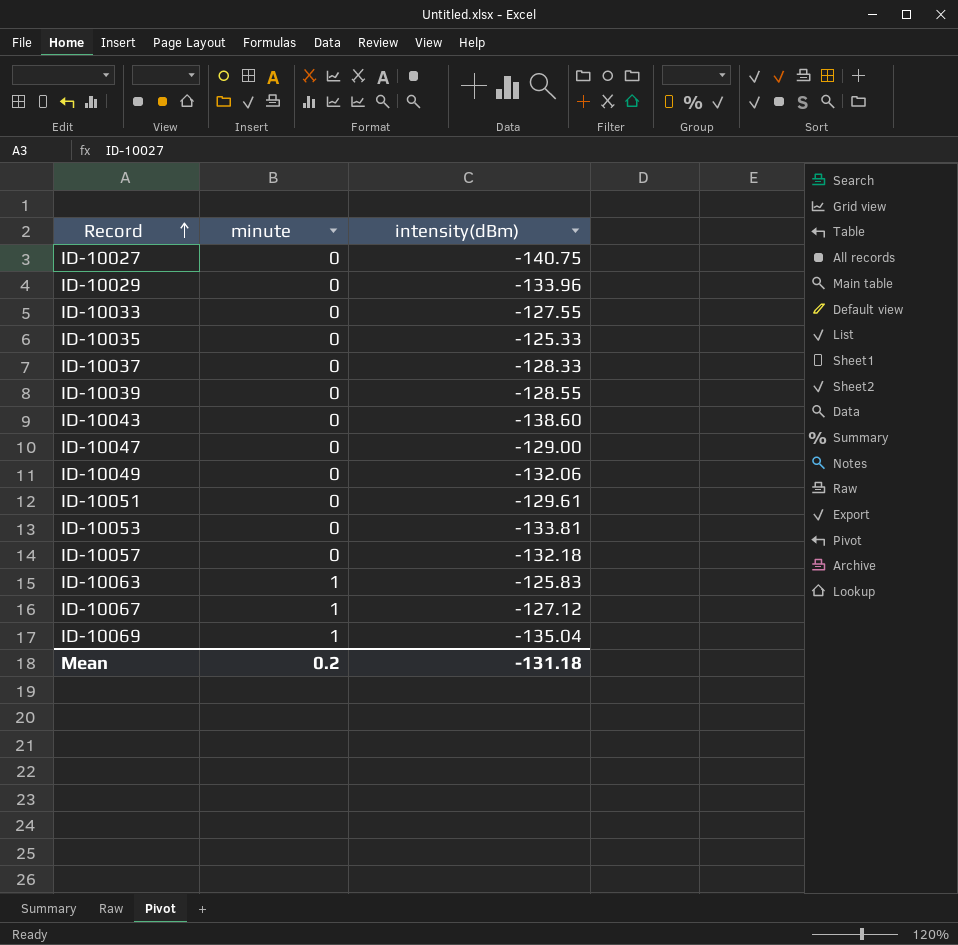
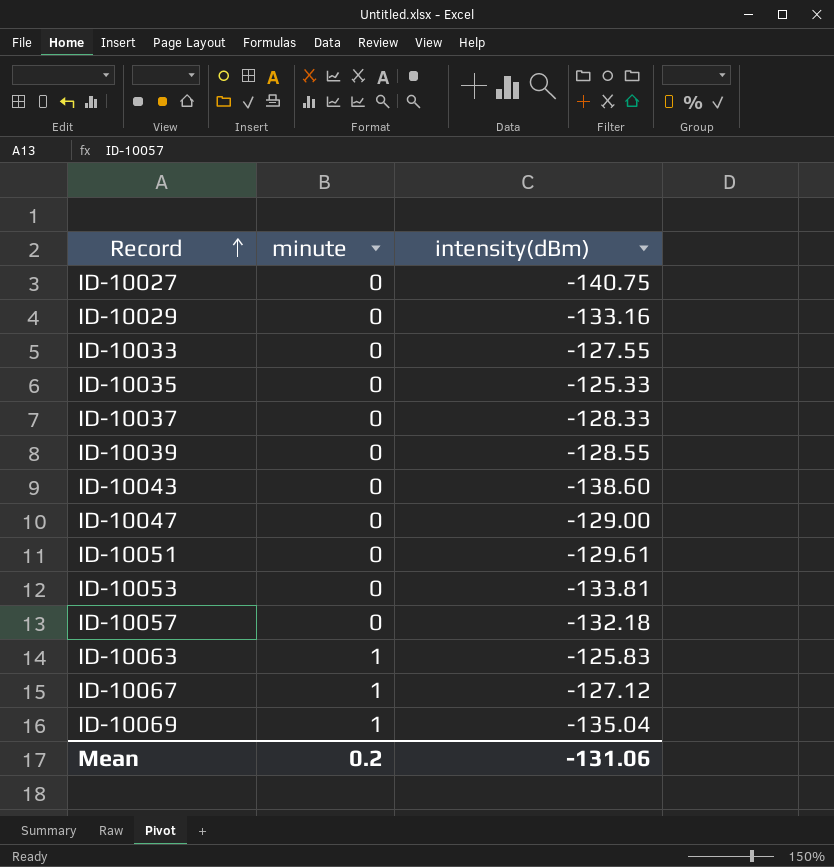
row ID-10049: 0 | -132.06 -> none
ID-10029 | intensity(dBm): -133.96 -> -133.16
Mean | intensity(dBm): -131.18 -> -131.06

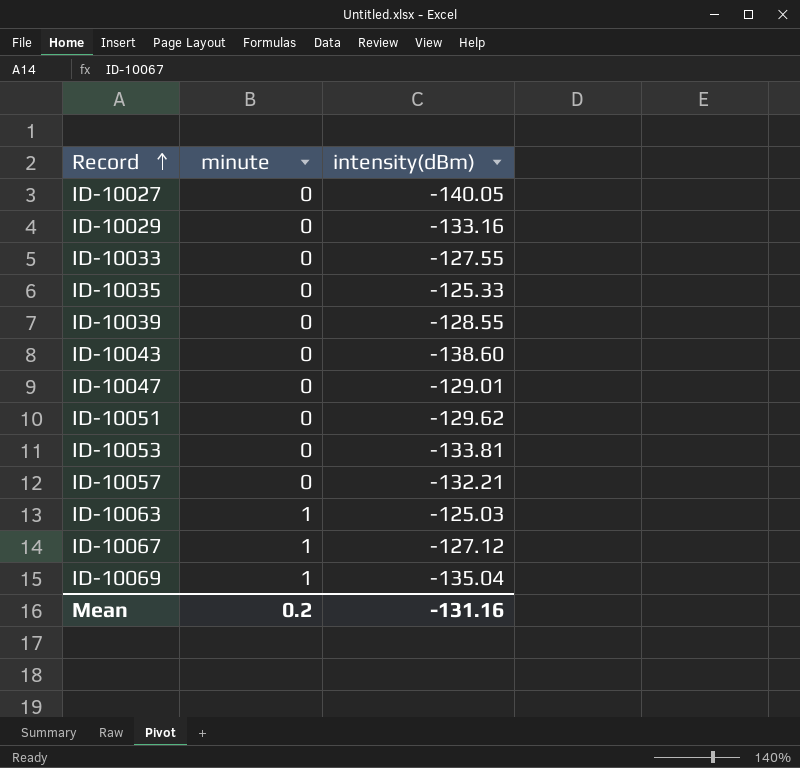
row ID-10037: 0 | -128.33 -> none
ID-10027 | intensity(dBm): -140.75 -> -140.05
ID-10047 | intensity(dBm): -129.00 -> -129.01
ID-10051 | intensity(dBm): -129.61 -> -129.62
ID-10057 | intensity(dBm): -132.18 -> -132.21
ID-10063 | intensity(dBm): -125.83 -> -125.03
Mean | intensity(dBm): -131.06 -> -131.16

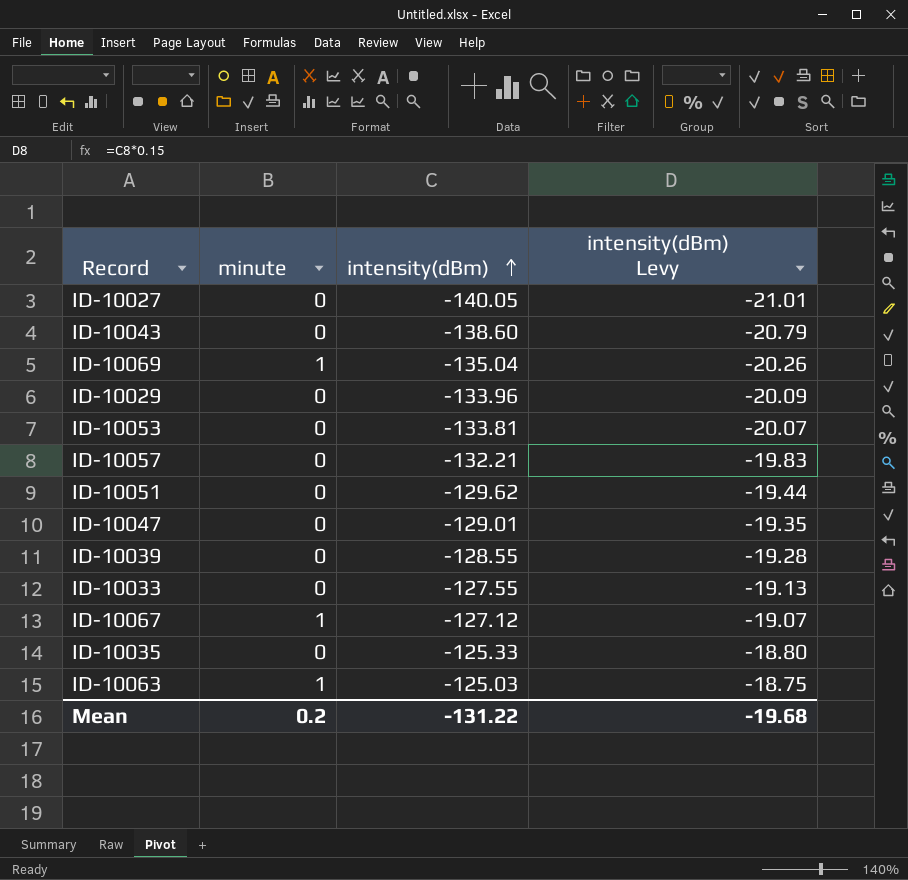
row order: Record ascending -> intensity(dBm) ascending
column intensity(dBm) Levy | formula: none -> [intensity(dBm)] * 0.15
ID-10029 | intensity(dBm): -133.16 -> -133.96
Mean | intensity(dBm): -131.16 -> -131.22

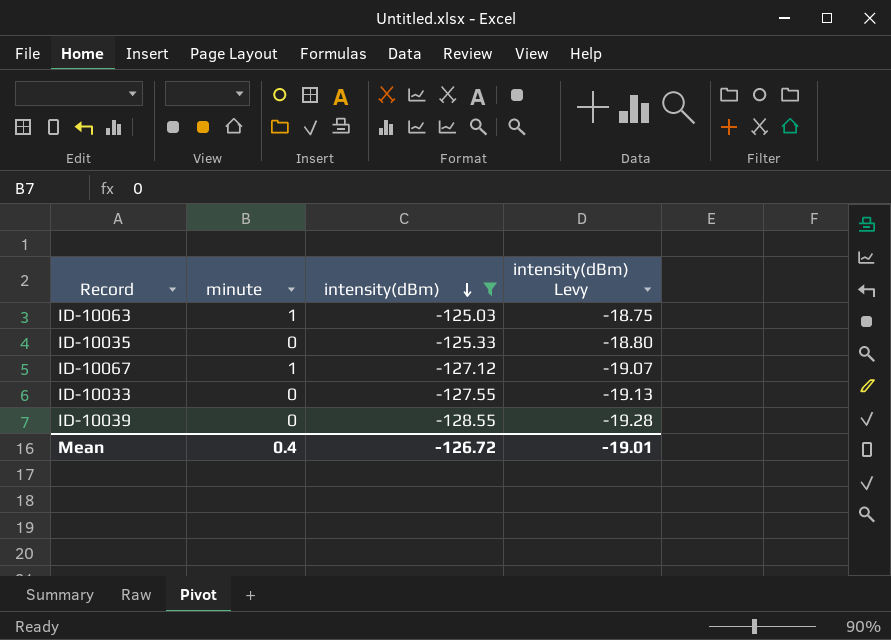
filter: none -> intensity(dBm) >= -128.55
row order: intensity(dBm) ascending -> intensity(dBm) descending
Mean | minute: 0.2 -> 0.4
Mean | intensity(dBm): -131.22 -> -126.72
Mean | intensity(dBm) Levy: -19.68 -> -19.01

